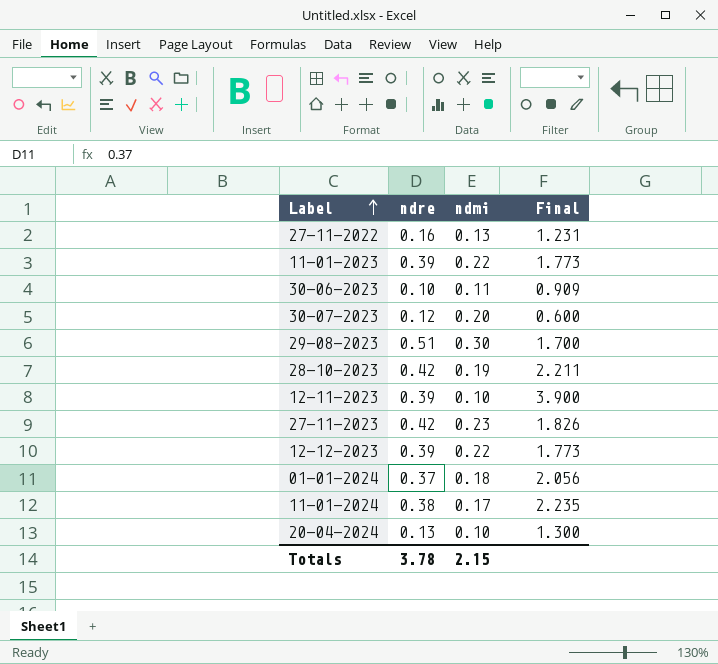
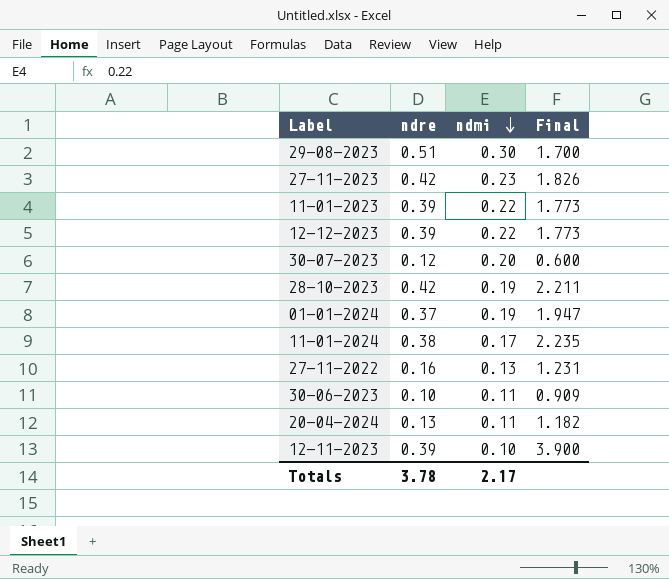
row order: Label ascending -> ndmi descending
01-01-2024 | ndmi: 0.18 -> 0.19
01-01-2024 | Final: 2.056 -> 1.947
20-04-2024 | ndmi: 0.10 -> 0.11
20-04-2024 | Final: 1.300 -> 1.182
Totals | ndmi: 2.15 -> 2.17

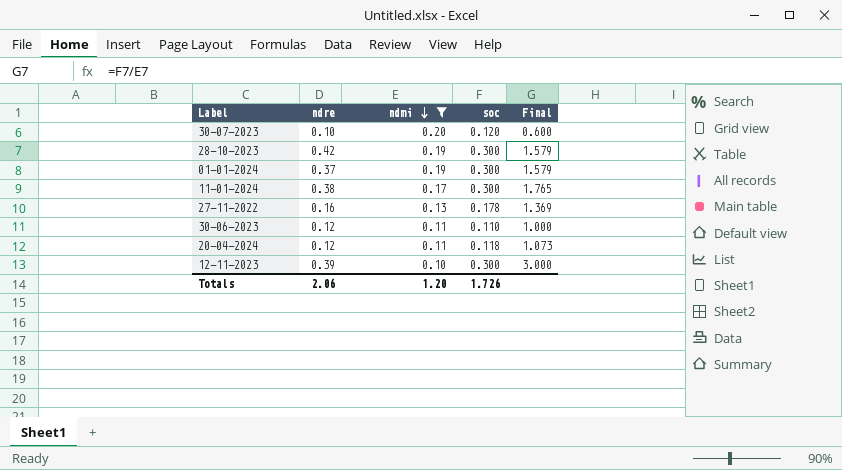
filter: none -> ndmi <= 0.20
column soc | position: none -> 4
column Final | formula: [ndre] / [ndmi] -> [soc] / [ndmi]
30-07-2023 | ndre: 0.12 -> 0.10
30-06-2023 | ndre: 0.10 -> 0.12
20-04-2024 | ndre: 0.13 -> 0.12
Totals | ndre: 3.78 -> 2.06
Totals | ndmi: 2.17 -> 1.20

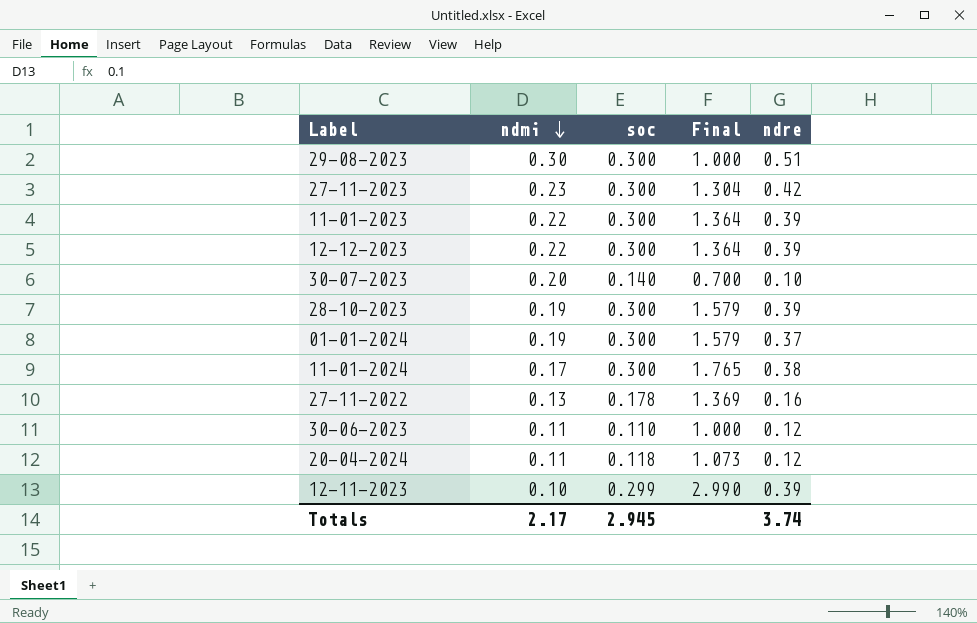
filter: ndmi <= 0.20 -> none
column ndre | position: 2 -> 5
30-07-2023 | soc: 0.120 -> 0.140
30-07-2023 | Final: 0.600 -> 0.700
28-10-2023 | ndre: 0.42 -> 0.39
12-11-2023 | soc: 0.300 -> 0.299
12-11-2023 | Final: 3.000 -> 2.990
Totals | ndmi: 1.20 -> 2.17
Totals | soc: 1.726 -> 2.945
Totals | ndre: 2.06 -> 3.74

